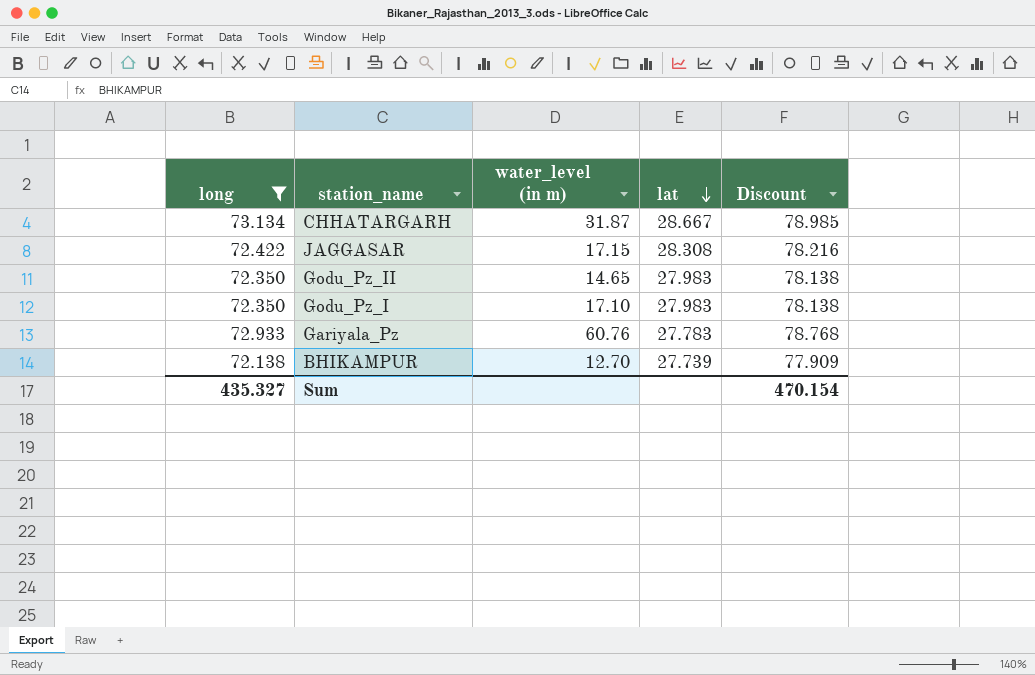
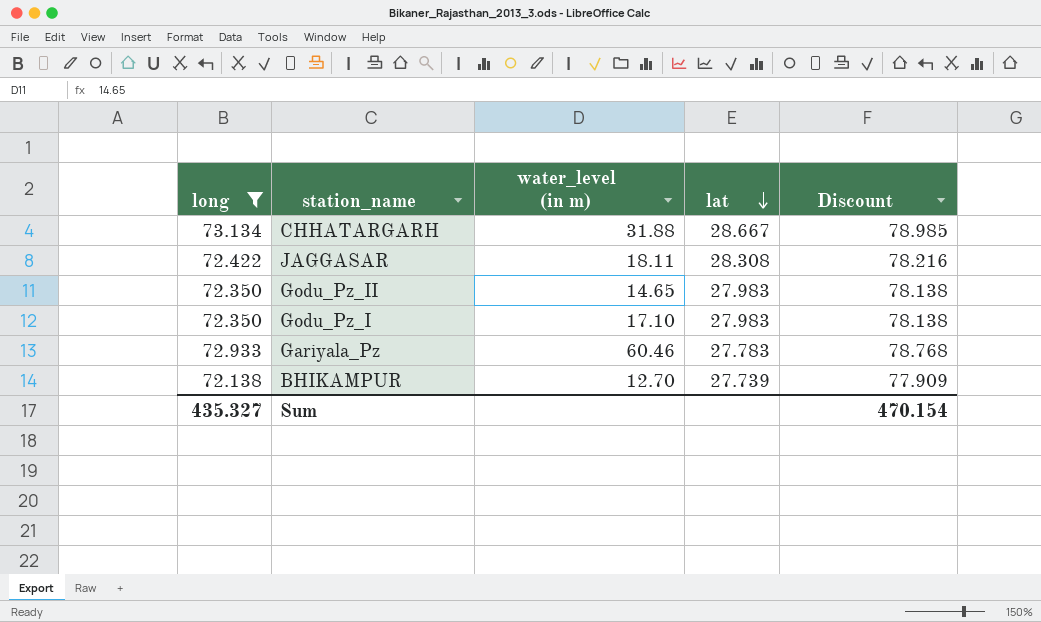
CHHATARGARH | water_level (in m): 31.87 -> 31.88
JAGGASAR | water_level (in m): 17.15 -> 18.11
Gariyala_Pz | water_level (in m): 60.76 -> 60.46

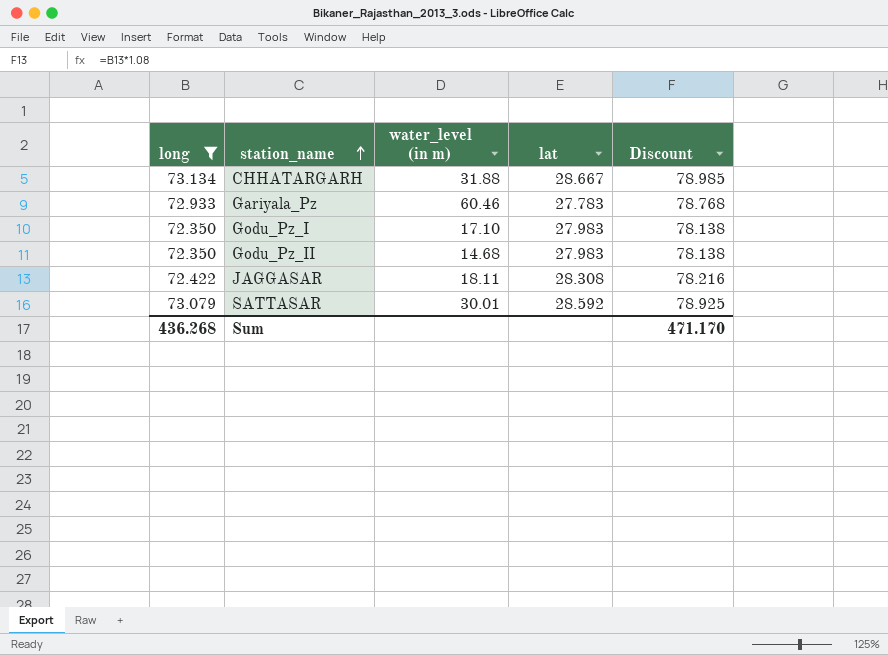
row order: lat descending -> station_name ascending
row BHIKAMPUR: 72.138 | 12.70 | 27.739 | 77.909 -> none
Godu_Pz_II | water_level (in m): 14.65 -> 14.68
row SATTASAR: none -> 73.079 | 30.01 | 28.592 | 78.925
Sum | long: 435.327 -> 436.268
Sum | Discount: 470.154 -> 471.170

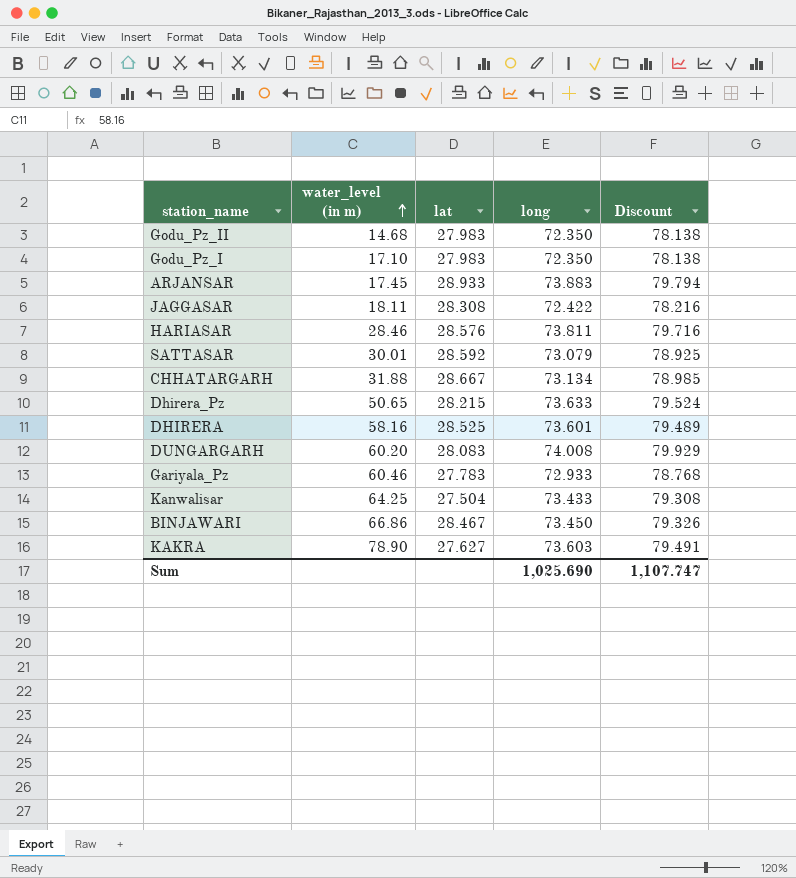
filter: long <= 73.134 -> none
row order: station_name ascending -> water_level (in m) ascending
column long | position: 1 -> 4
Sum | long: 436.268 -> 1,025.690
Sum | Discount: 471.170 -> 1,107.747

